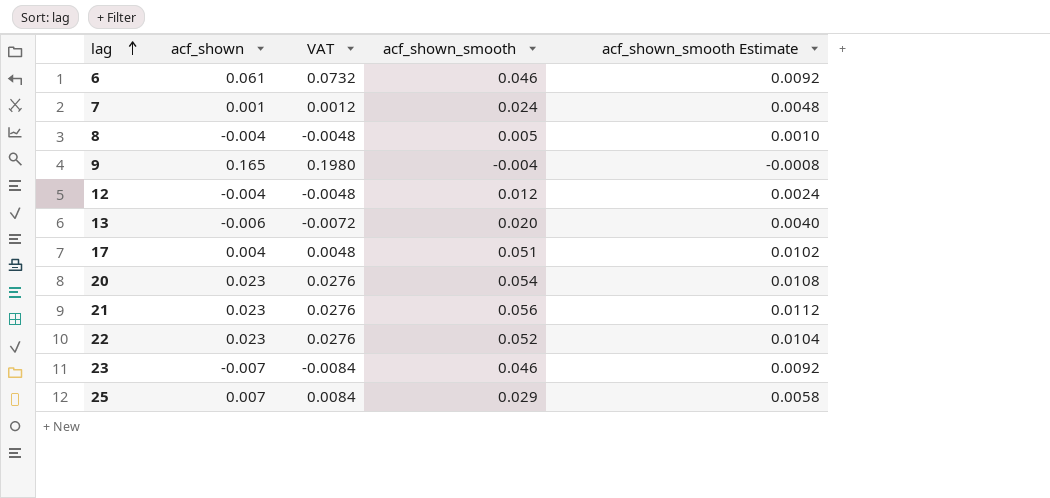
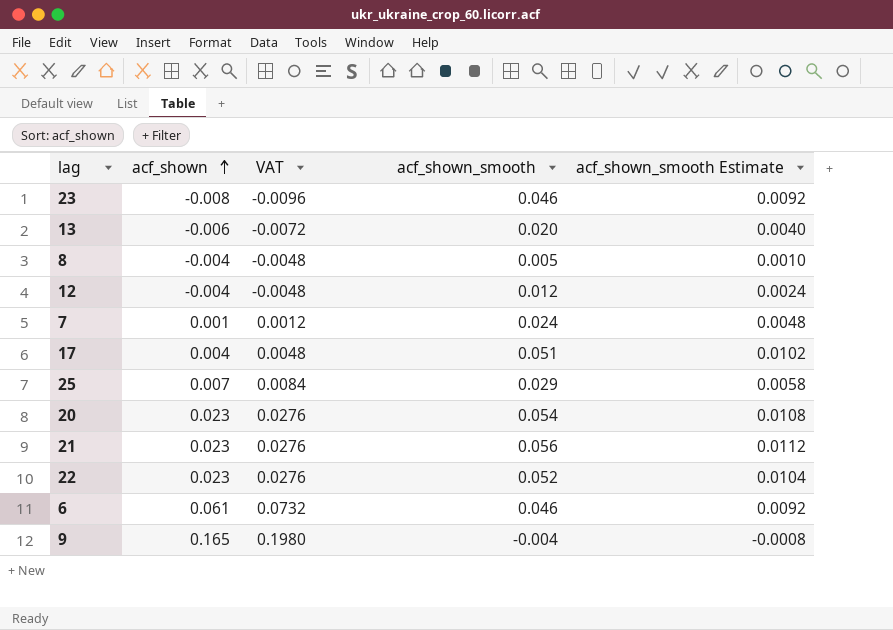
row order: lag ascending -> acf_shown ascending
23 | acf_shown: -0.007 -> -0.008
23 | VAT: -0.0084 -> -0.0096

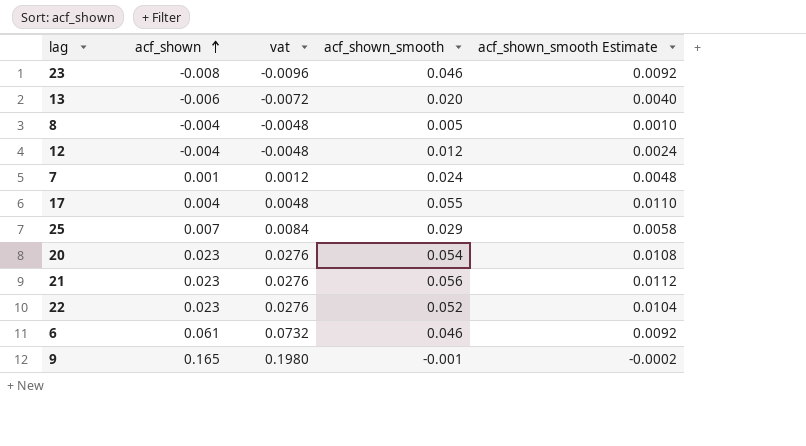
column name: VAT -> vat
17 | acf_shown_smooth: 0.051 -> 0.055
17 | acf_shown_smooth Estimate: 0.0102 -> 0.0110
9 | acf_shown_smooth: -0.004 -> -0.001
9 | acf_shown_smooth Estimate: -0.0008 -> -0.0002

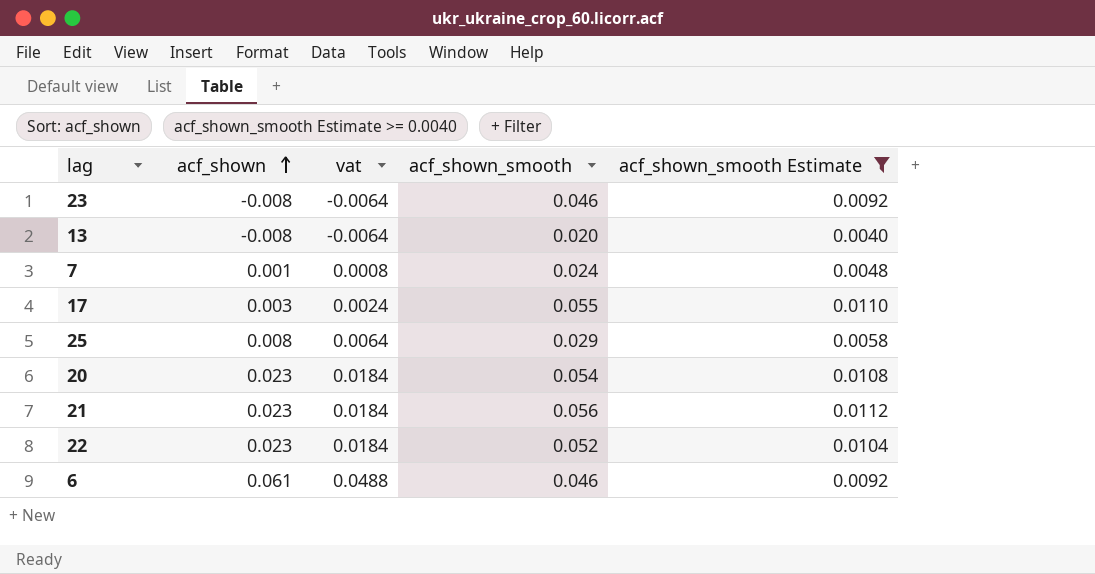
filter: none -> acf_shown_smooth Estimate >= 0.0040
column vat | formula: [acf_shown] * 1.2 -> [acf_shown] * 0.8
13 | acf_shown: -0.006 -> -0.008
17 | acf_shown: 0.004 -> 0.003
25 | acf_shown: 0.007 -> 0.008

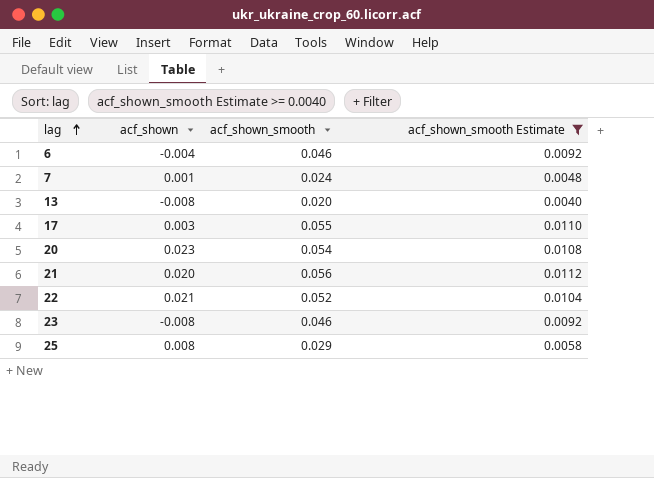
row order: acf_shown ascending -> lag ascending
column vat | formula: [acf_shown] * 0.8 -> none
6 | acf_shown: 0.061 -> -0.004
21 | acf_shown: 0.023 -> 0.020
22 | acf_shown: 0.023 -> 0.021

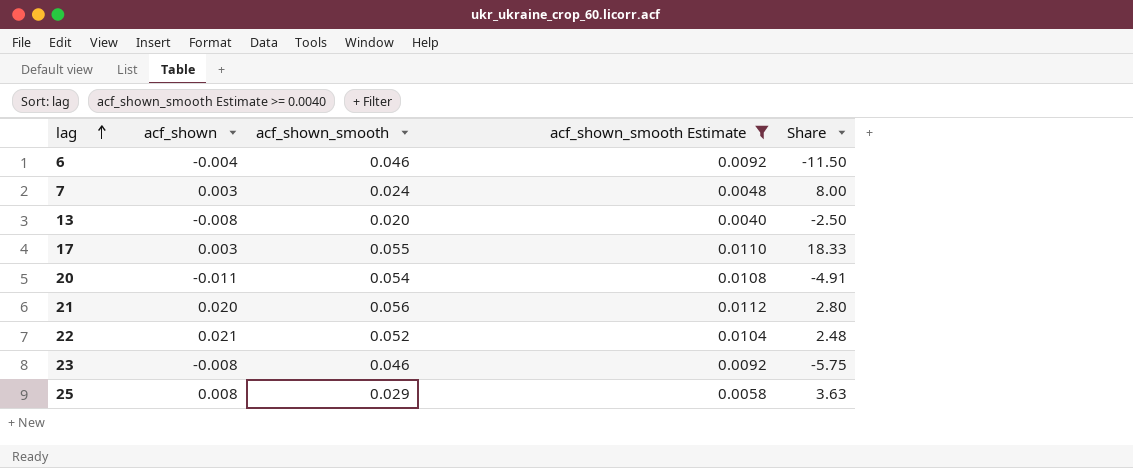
column Share | formula: none -> [acf_shown_smooth] / [acf_shown]
7 | acf_shown: 0.001 -> 0.003
20 | acf_shown: 0.023 -> -0.011

